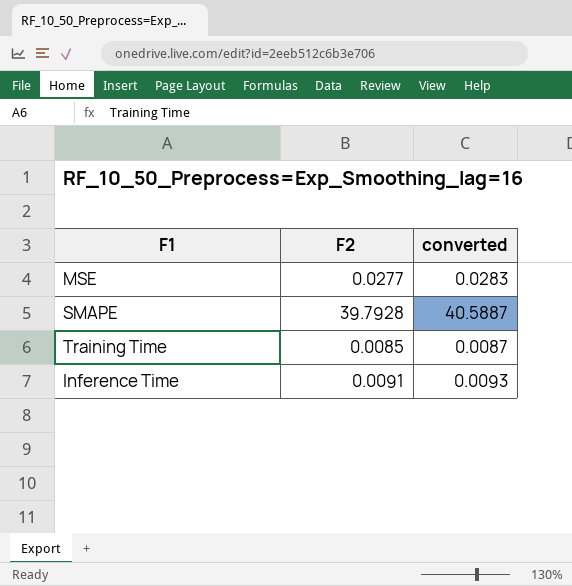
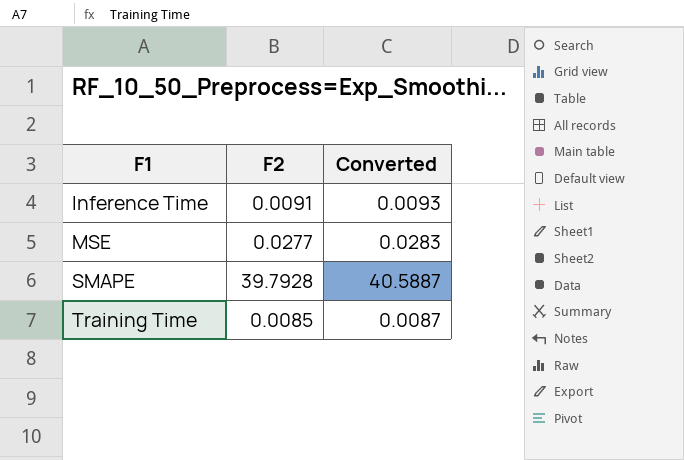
row order: none -> F1 ascending
column name: converted -> Converted

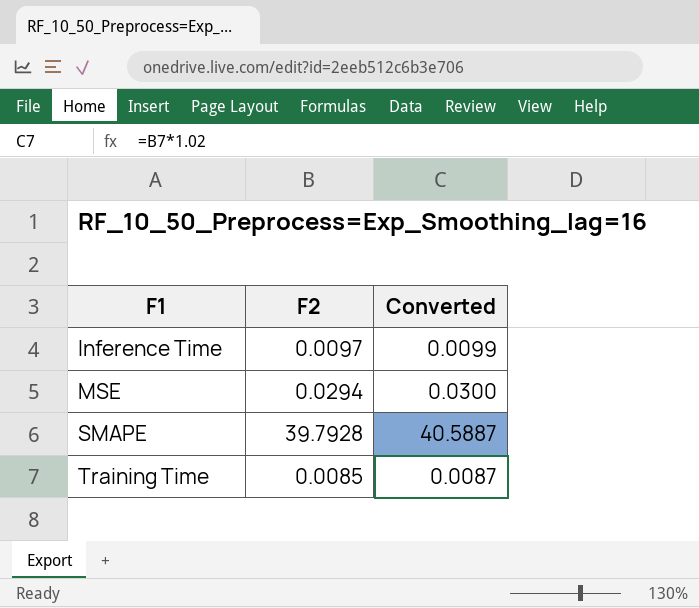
Inference Time | F2: 0.0091 -> 0.0097
Inference Time | Converted: 0.0093 -> 0.0099
MSE | F2: 0.0277 -> 0.0294
MSE | Converted: 0.0283 -> 0.0300

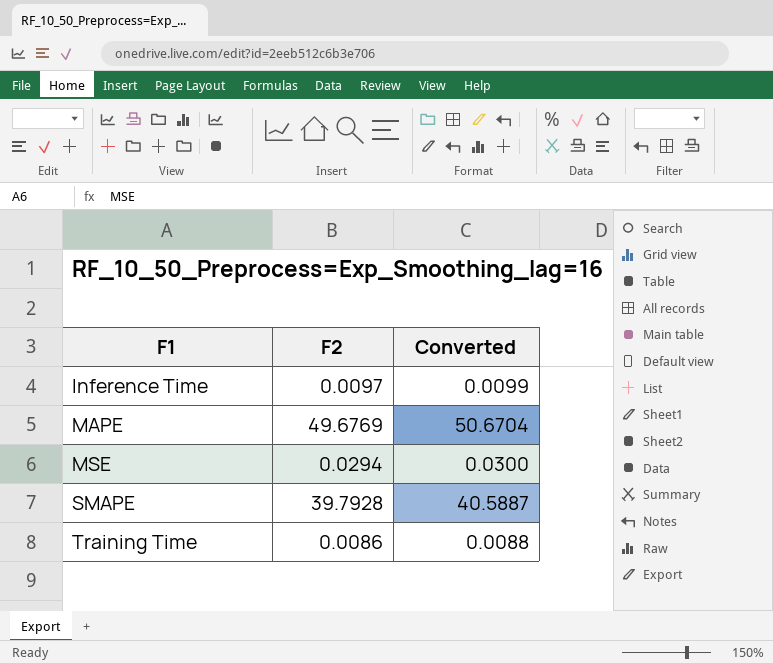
row MAPE: none -> 49.6769 | 50.6704
Training Time | F2: 0.0085 -> 0.0086
Training Time | Converted: 0.0087 -> 0.0088

